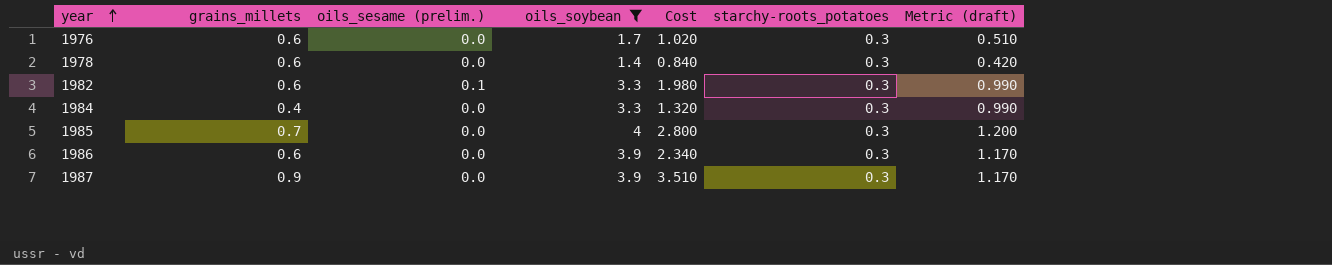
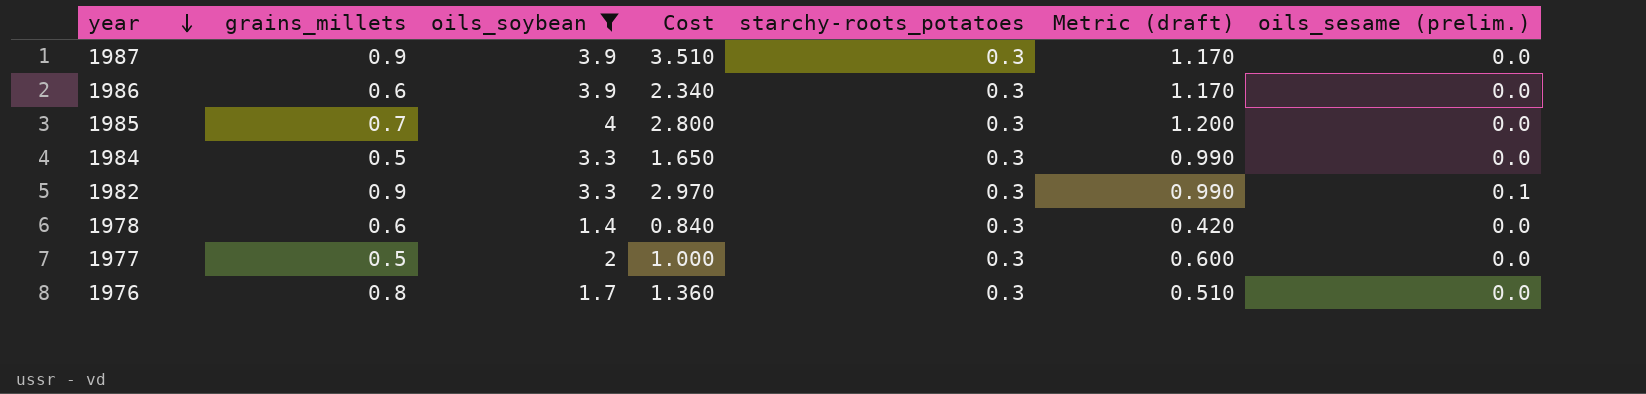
row order: year ascending -> year descending
column oils_sesame (prelim.) | position: 3 -> 7
1984 | grains_millets: 0.4 -> 0.5
1984 | Cost: 1.320 -> 1.650
1982 | grains_millets: 0.6 -> 0.9
1982 | Cost: 1.980 -> 2.970
row 1977: none -> 0.5 | 2 | 1.000 | 0.3 | 0.600 | 0.0
1976 | grains_millets: 0.6 -> 0.8
1976 | Cost: 1.020 -> 1.360

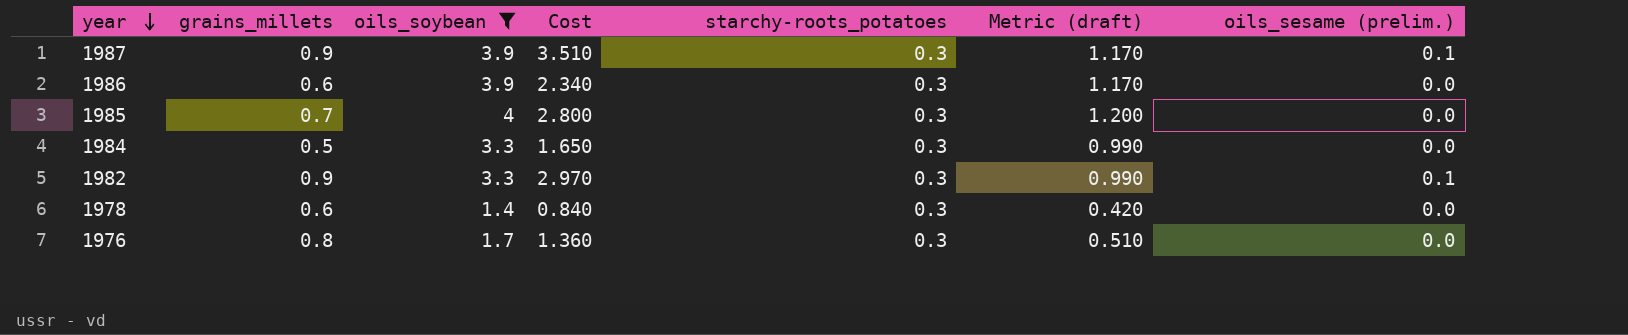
row 1977: 0.5 | 2 | 1.000 | 0.3 | 0.600 | 0.0 -> none
1987 | oils_sesame (prelim.): 0.0 -> 0.1

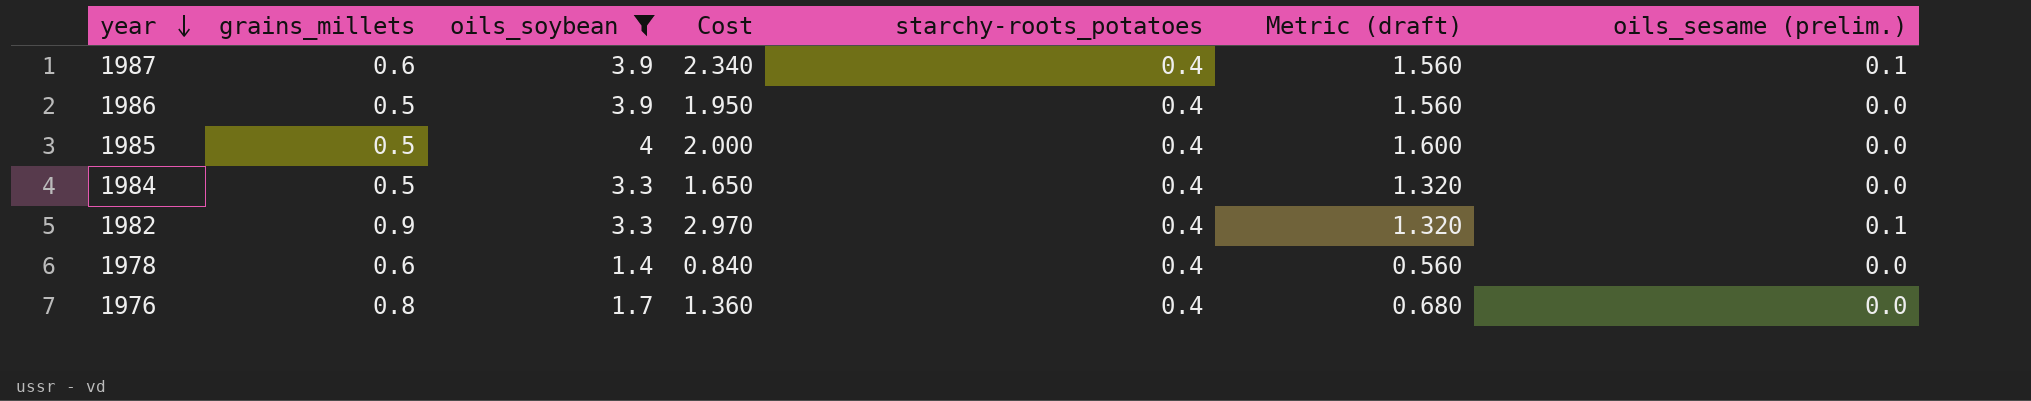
1987 | grains_millets: 0.9 -> 0.6
1987 | Cost: 3.510 -> 2.340
1987 | starchy-roots_potatoes: 0.3 -> 0.4
1987 | Metric (draft): 1.170 -> 1.560
1986 | grains_millets: 0.6 -> 0.5
1986 | Cost: 2.340 -> 1.950
1986 | starchy-roots_potatoes: 0.3 -> 0.4
1986 | Metric (draft): 1.170 -> 1.560
1985 | grains_millets: 0.7 -> 0.5
1985 | Cost: 2.800 -> 2.000
1985 | starchy-roots_potatoes: 0.3 -> 0.4
1985 | Metric (draft): 1.200 -> 1.600
1984 | starchy-roots_potatoes: 0.3 -> 0.4
1984 | Metric (draft): 0.990 -> 1.320
1982 | starchy-roots_potatoes: 0.3 -> 0.4
1982 | Metric (draft): 0.990 -> 1.320
1978 | starchy-roots_potatoes: 0.3 -> 0.4
1978 | Metric (draft): 0.420 -> 0.560
1976 | starchy-roots_potatoes: 0.3 -> 0.4
1976 | Metric (draft): 0.510 -> 0.680

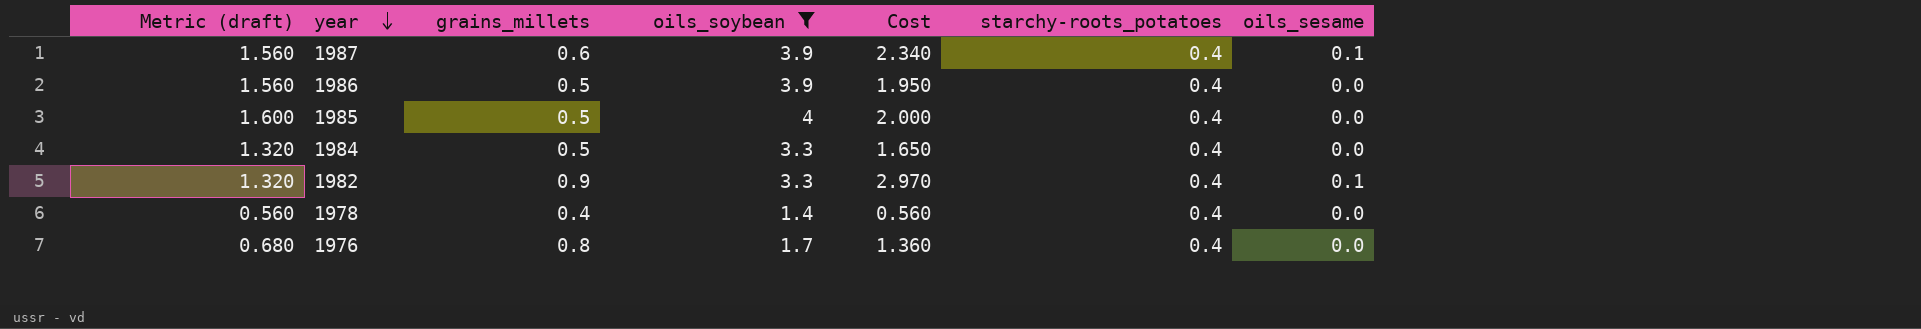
column Metric (draft) | position: 6 -> 1
column name: oils_sesame (prelim.) -> oils_sesame
1978 | grains_millets: 0.6 -> 0.4
1978 | Cost: 0.840 -> 0.560

